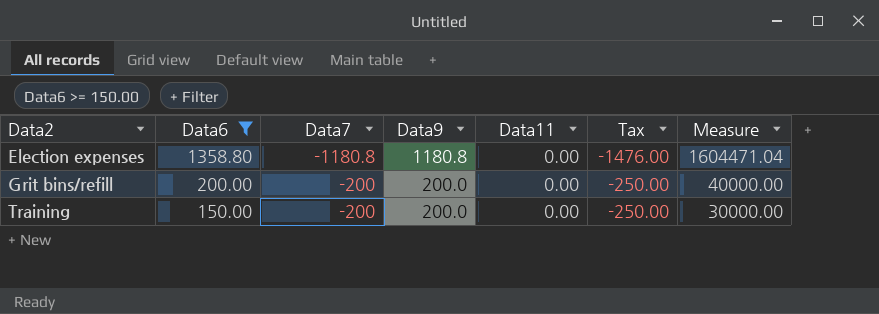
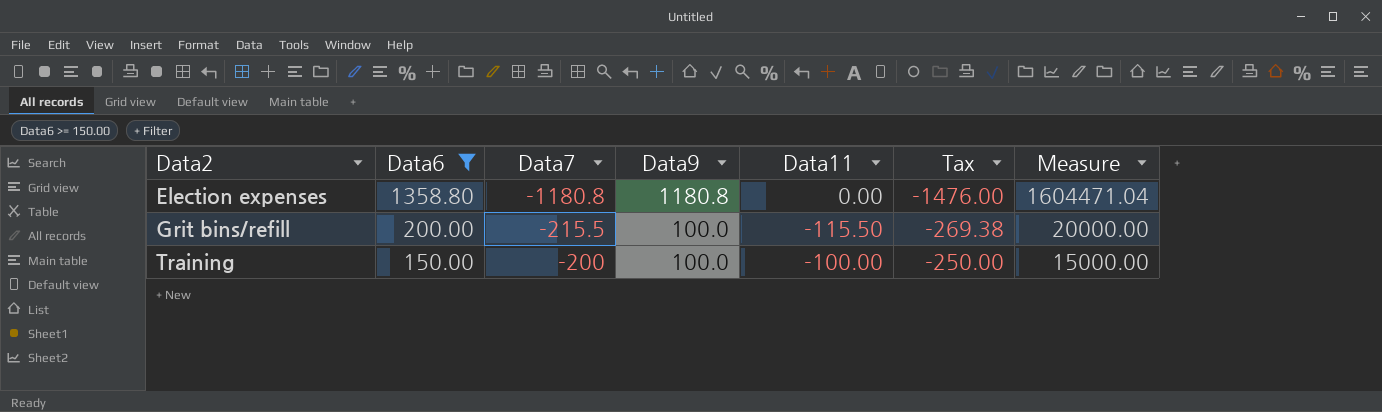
Grit bins/refill | Data7: -200 -> -215.5
Grit bins/refill | Data9: 200.0 -> 100.0
Grit bins/refill | Data11: 0.00 -> -115.50
Grit bins/refill | Tax: -250.00 -> -269.38
Grit bins/refill | Measure: 40000.00 -> 20000.00
Training | Data9: 200.0 -> 100.0
Training | Data11: 0.00 -> -100.00
Training | Measure: 30000.00 -> 15000.00

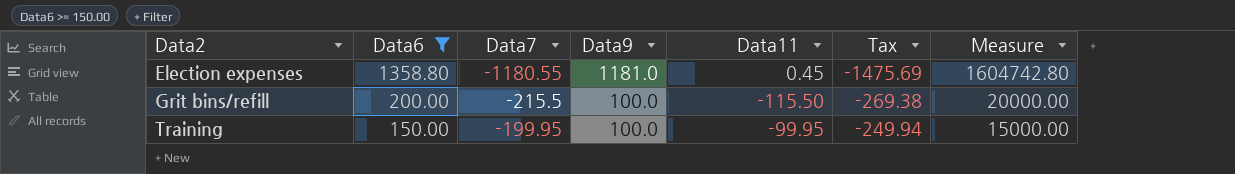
Election expenses | Data7: -1180.8 -> -1180.55
Election expenses | Data9: 1180.8 -> 1181.0
Election expenses | Data11: 0.00 -> 0.45
Election expenses | Tax: -1476.00 -> -1475.69
Election expenses | Measure: 1604471.04 -> 1604742.80
Training | Data7: -200 -> -199.95
Training | Data11: -100.00 -> -99.95
Training | Tax: -250.00 -> -249.94

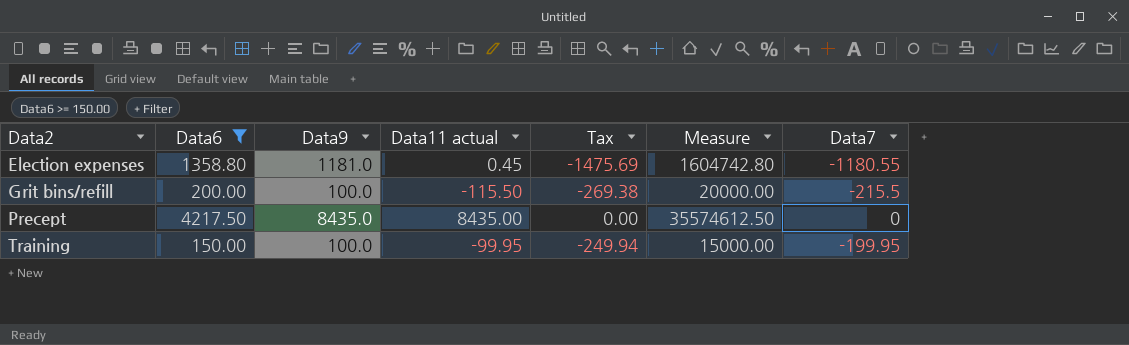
column name: Data11 -> Data11 actual
column Data7 | position: 3 -> 7
row Precept: none -> 4217.50 | 8435.0 | 8435.00 | 0.00 | 35574612.50 | 0

